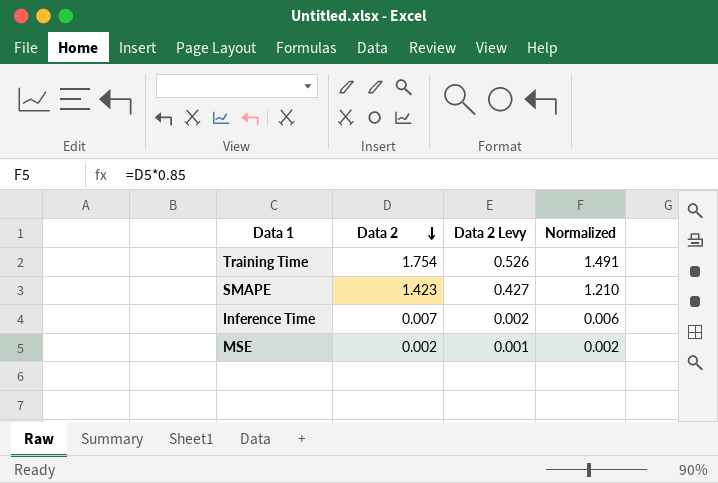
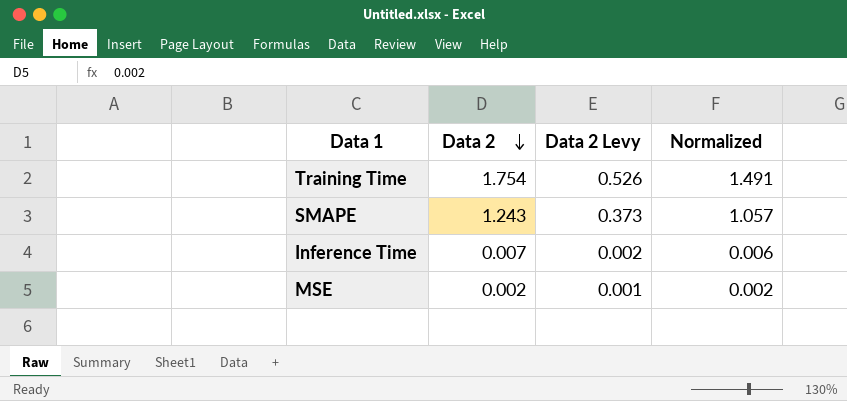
SMAPE | Data 2: 1.423 -> 1.243
SMAPE | Data 2 Levy: 0.427 -> 0.373
SMAPE | Normalized: 1.210 -> 1.057

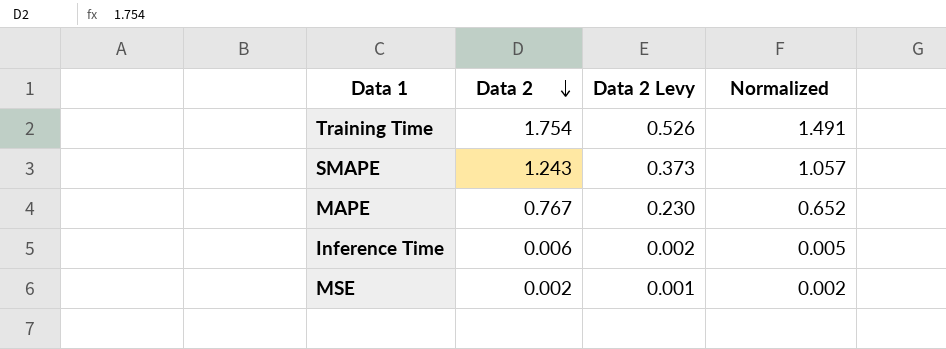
row MAPE: none -> 0.767 | 0.230 | 0.652
Inference Time | Data 2: 0.007 -> 0.006
Inference Time | Normalized: 0.006 -> 0.005

